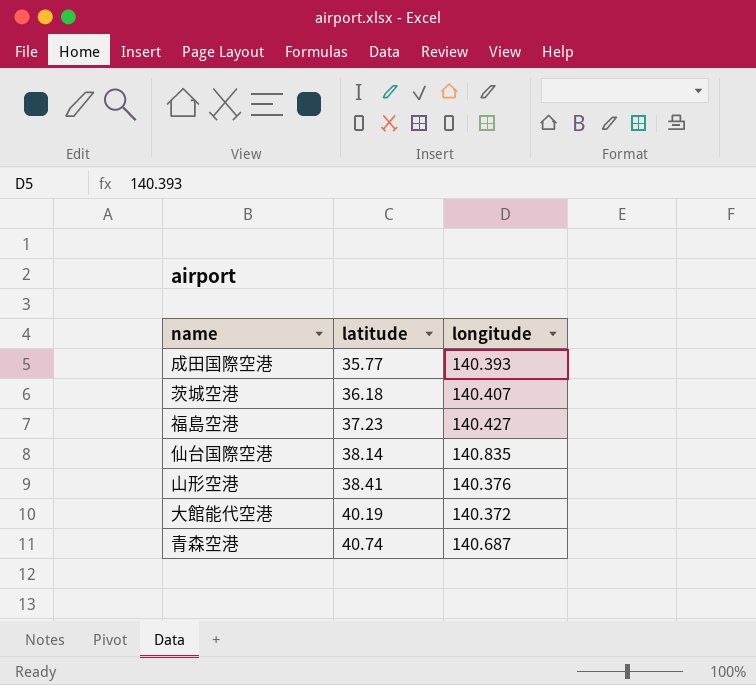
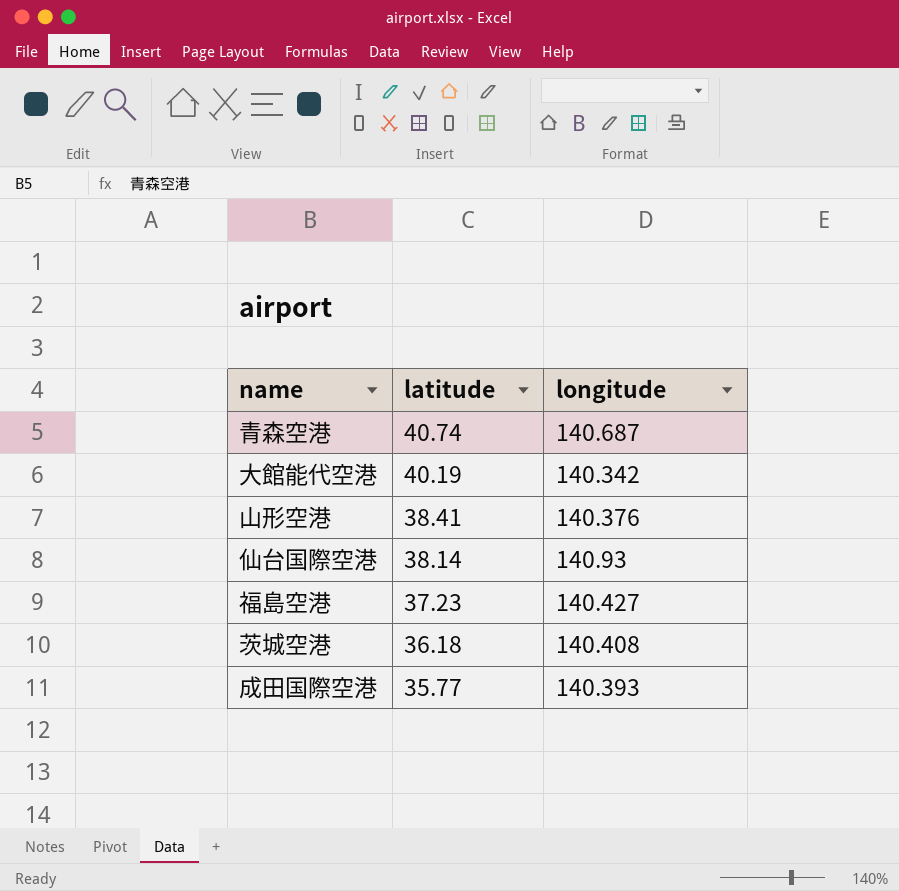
row order: latitude ascending -> latitude descending
大館能代空港 | longitude: 140.372 -> 140.342
仙台国際空港 | longitude: 140.835 -> 140.93
茨城空港 | longitude: 140.407 -> 140.408

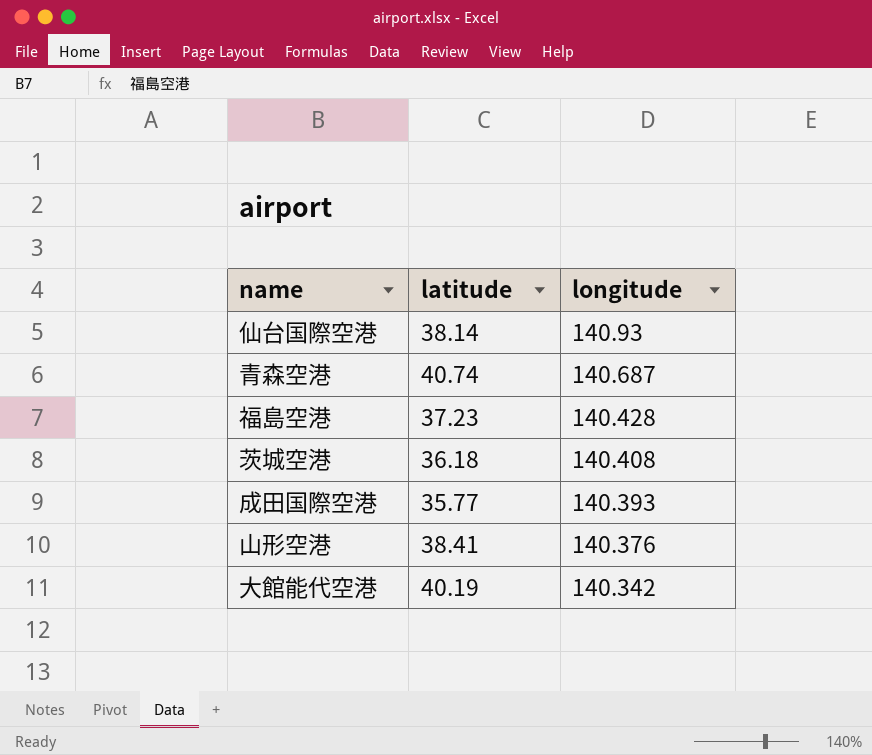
row order: latitude descending -> longitude descending
福島空港 | longitude: 140.427 -> 140.428

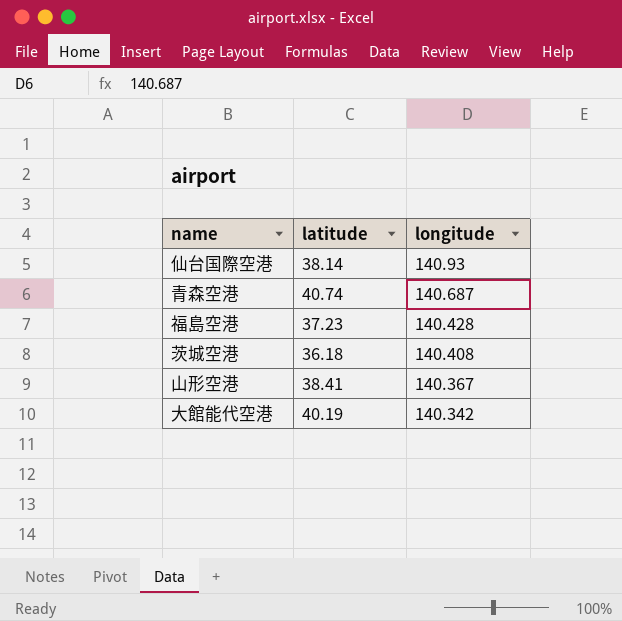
row 成田国際空港: 35.77 | 140.393 -> none
山形空港 | longitude: 140.376 -> 140.367

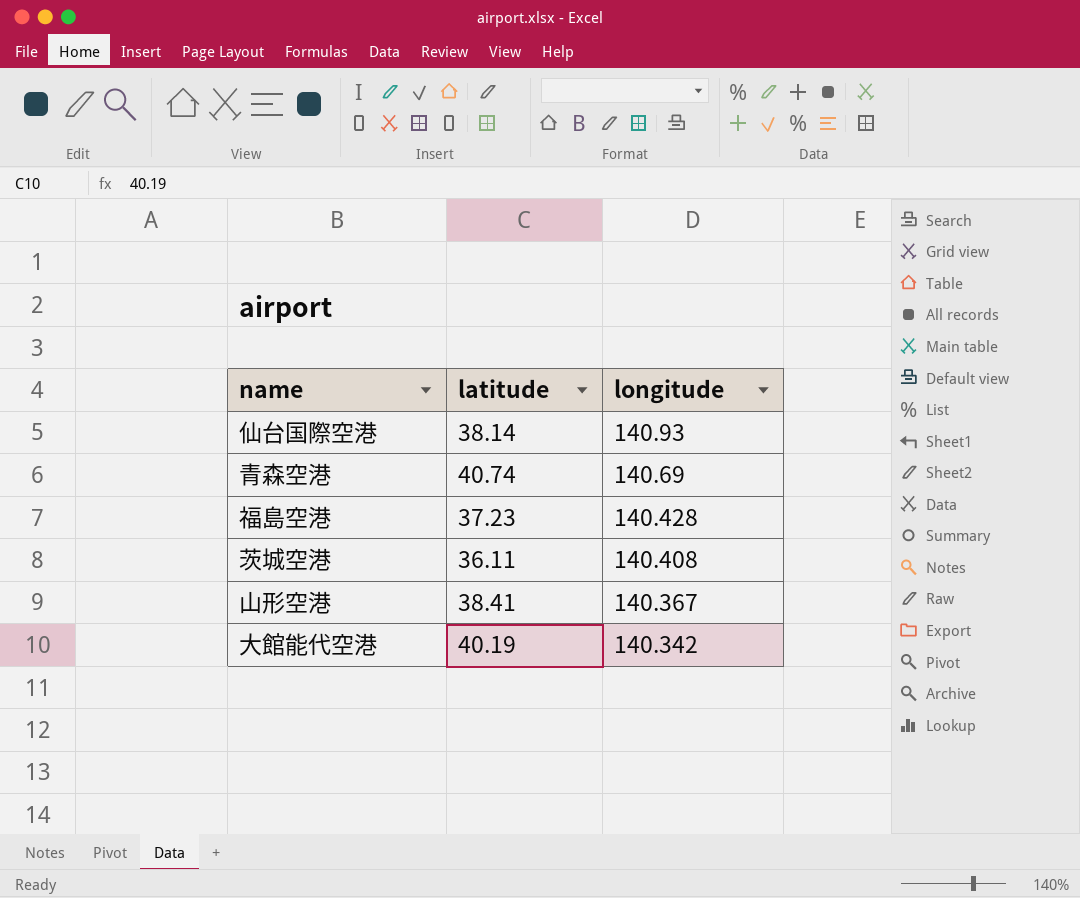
青森空港 | longitude: 140.687 -> 140.69
茨城空港 | latitude: 36.18 -> 36.11

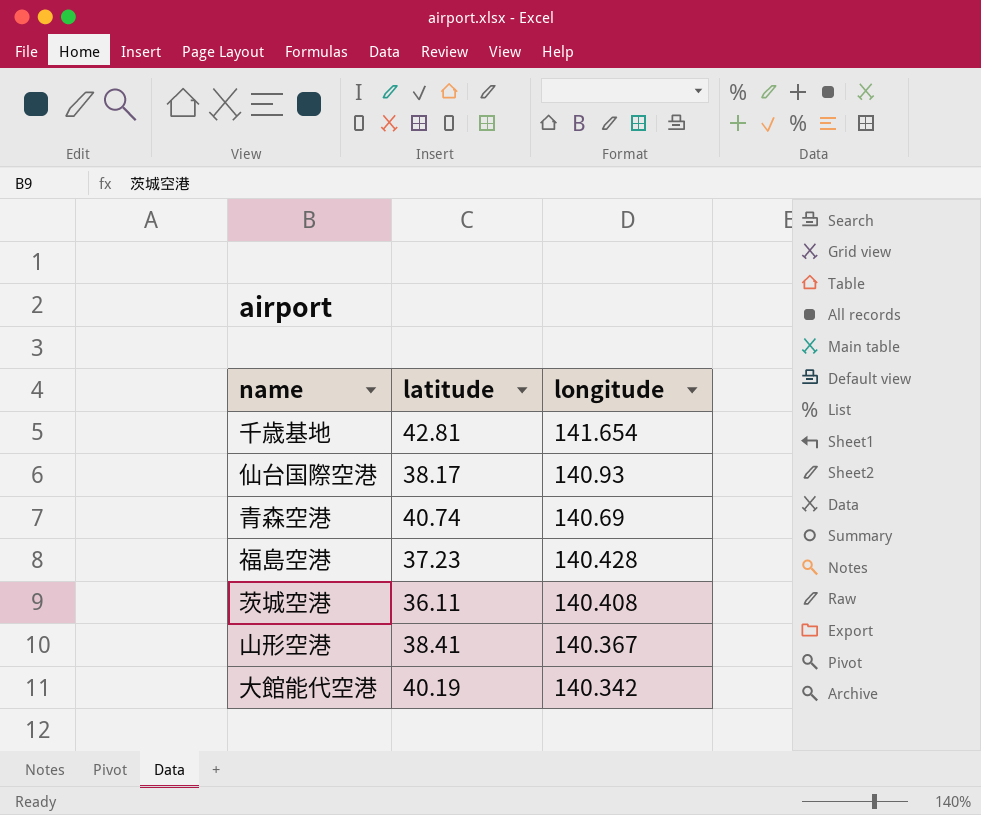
row 千歳基地: none -> 42.81 | 141.654
仙台国際空港 | latitude: 38.14 -> 38.17

